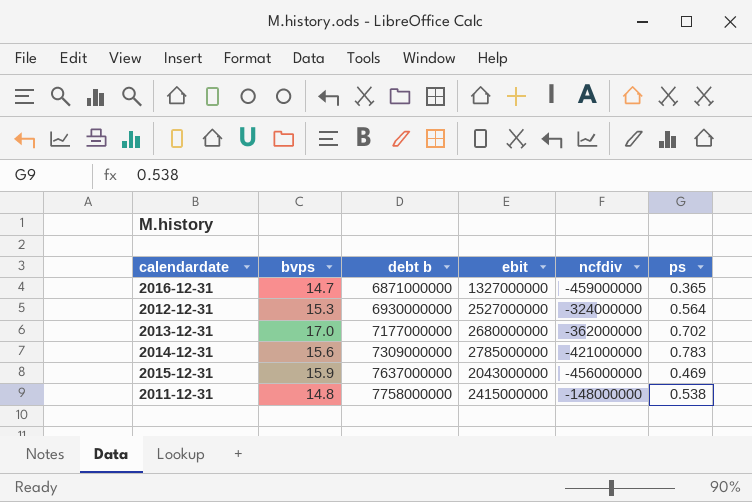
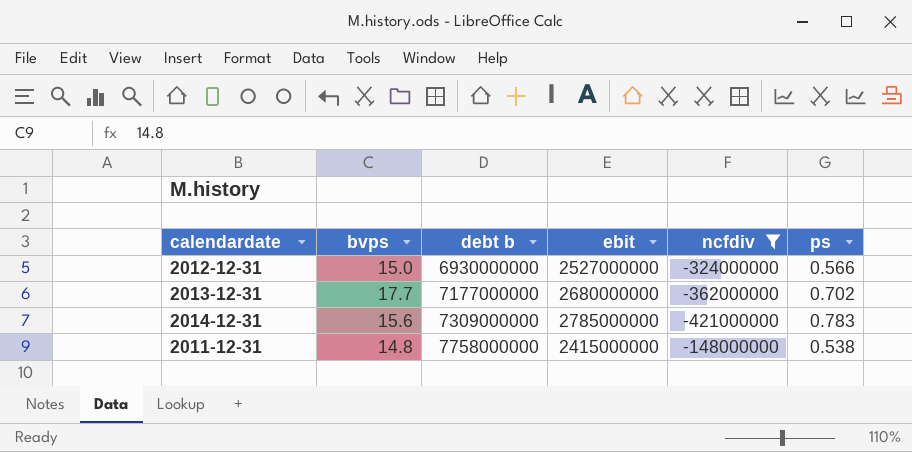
filter: none -> ncfdiv >= -421000000
2012-12-31 | bvps: 15.3 -> 15.0
2012-12-31 | ps: 0.564 -> 0.566
2013-12-31 | bvps: 17.0 -> 17.7

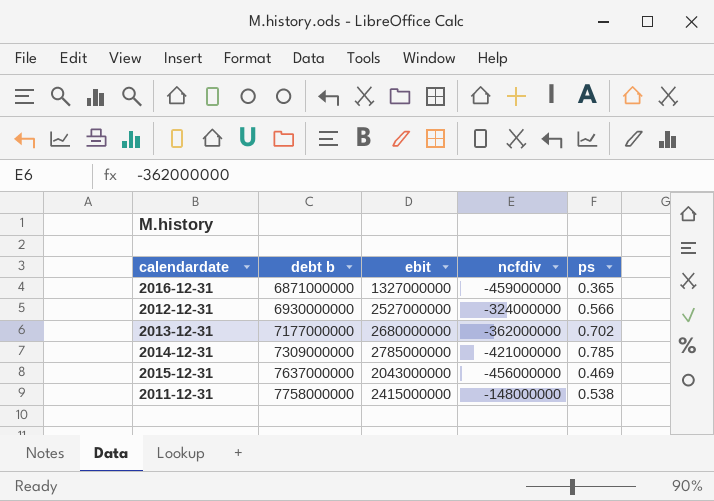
filter: ncfdiv >= -421000000 -> none
column bvps | position: 2 -> none
2014-12-31 | ps: 0.783 -> 0.785

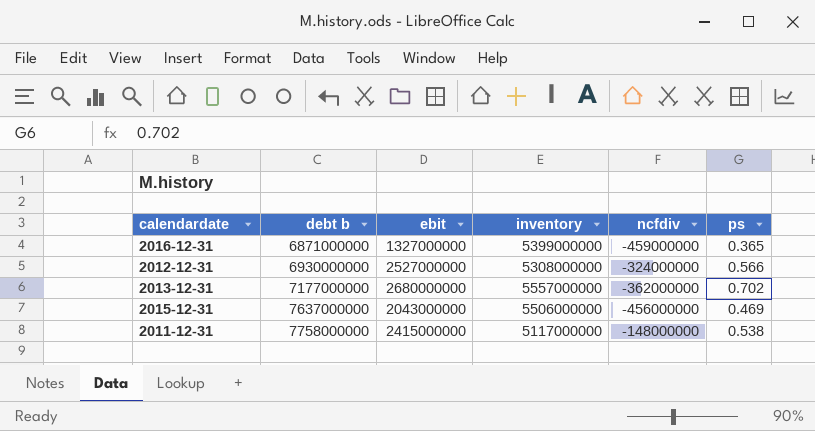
column inventory | position: none -> 4
row 2014-12-31: 7309000000 | 2785000000 | -421000000 | 0.785 -> none

